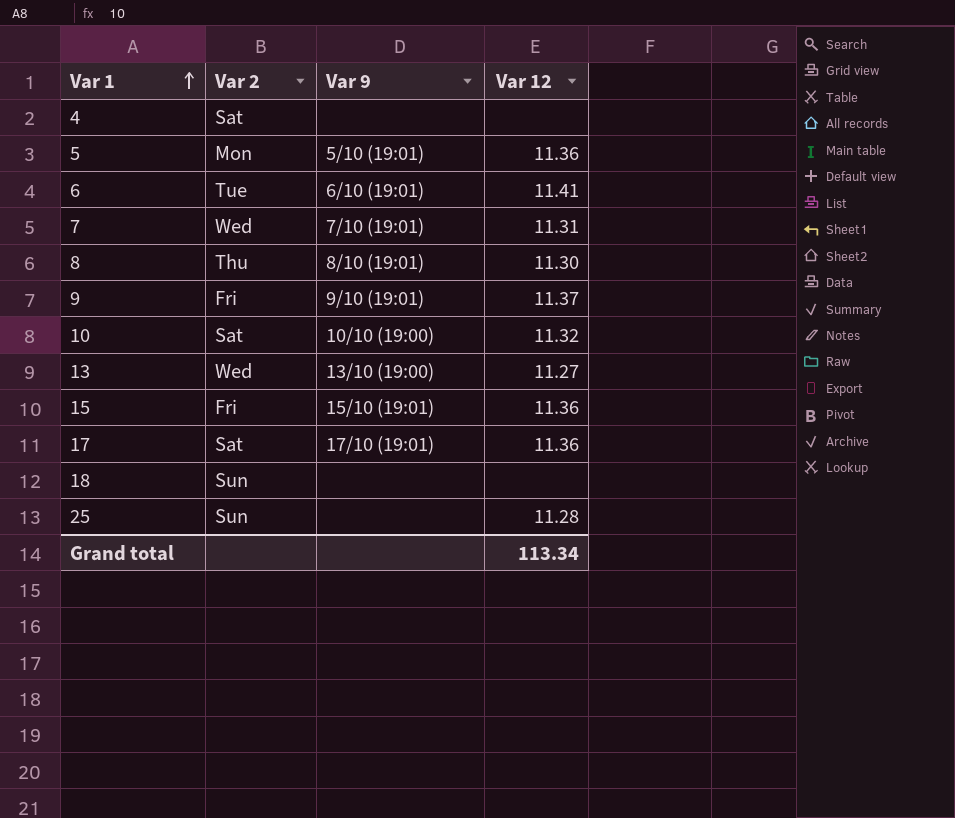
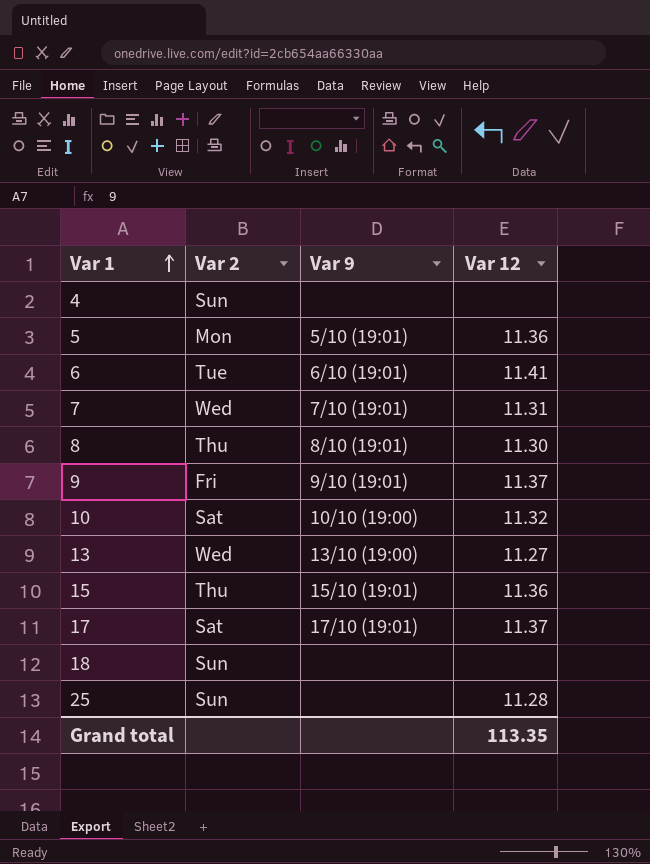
4 | Var 2: Sat -> Sun
15 | Var 2: Fri -> Thu
17 | Var 12: 11.36 -> 11.37
Grand total | Var 12: 113.34 -> 113.35

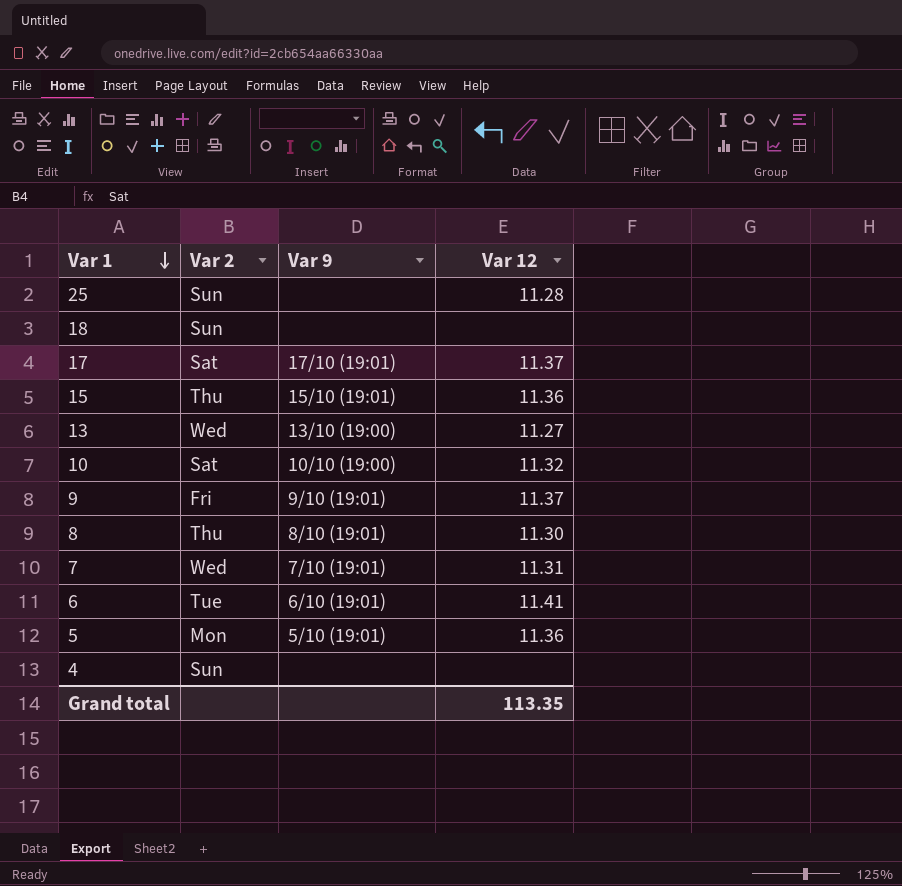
row order: Var 1 ascending -> Var 1 descending

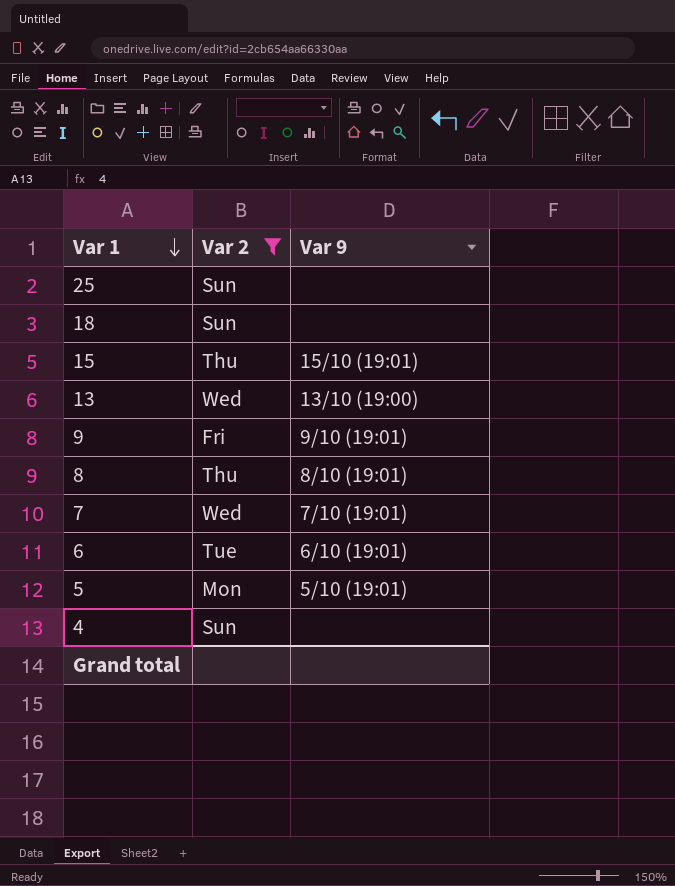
filter: none -> Var 2 != Sat
column Var 12 | position: 4 -> none

